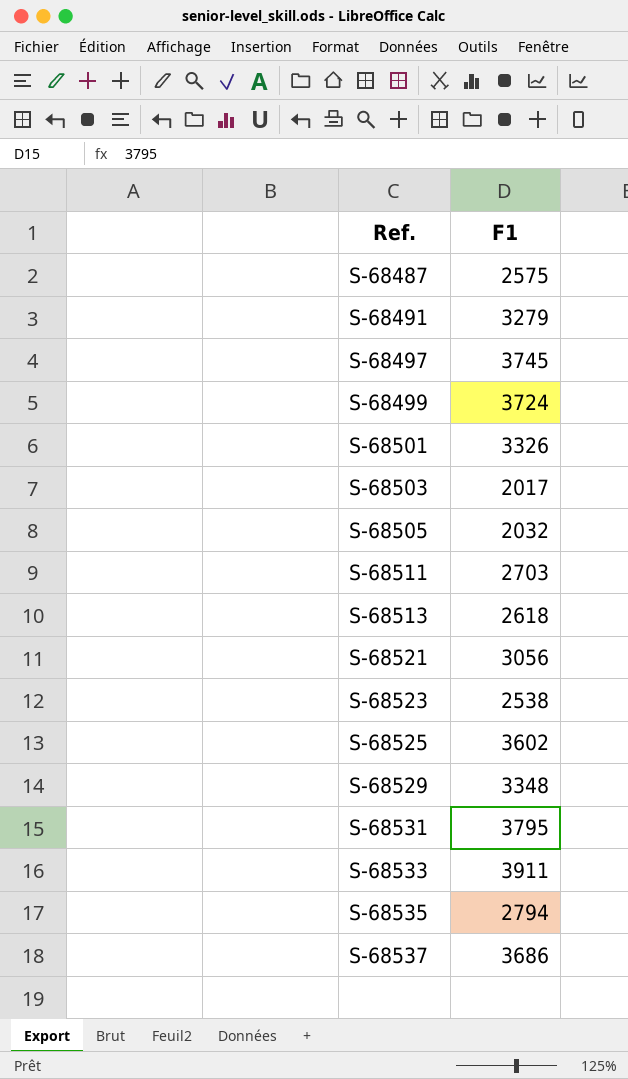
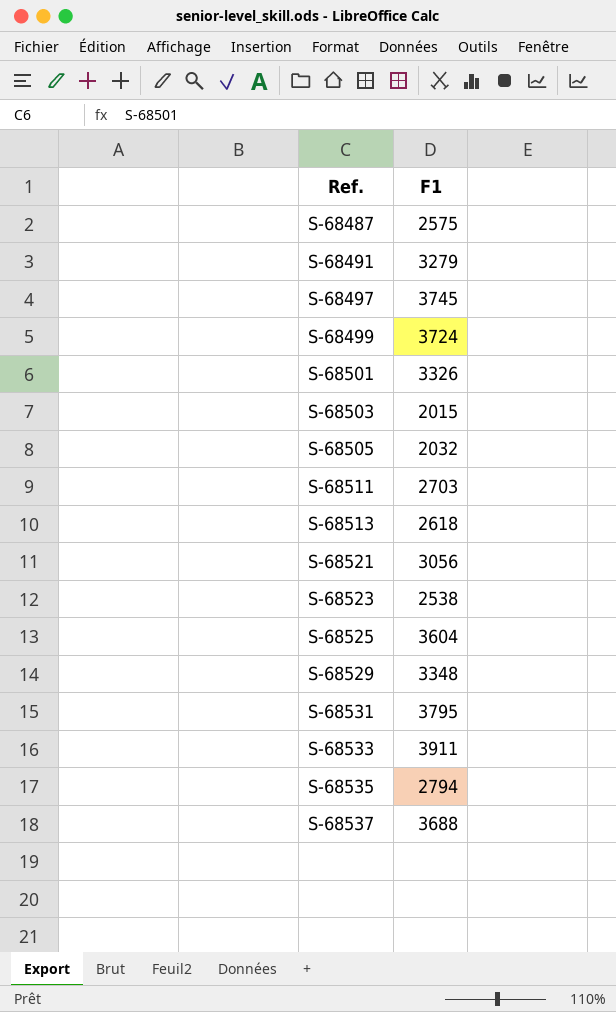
S-68503 | F1: 2017 -> 2015
S-68525 | F1: 3602 -> 3604
S-68537 | F1: 3686 -> 3688

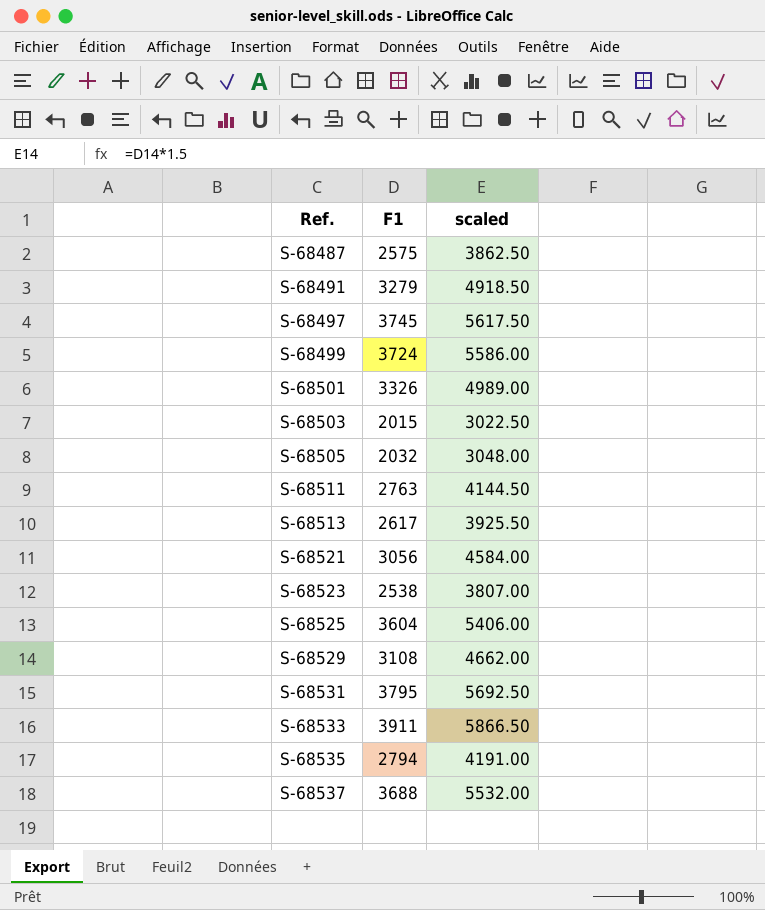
column scaled | formula: none -> [F1] * 1.5
S-68511 | F1: 2703 -> 2763
S-68513 | F1: 2618 -> 2617
S-68529 | F1: 3348 -> 3108

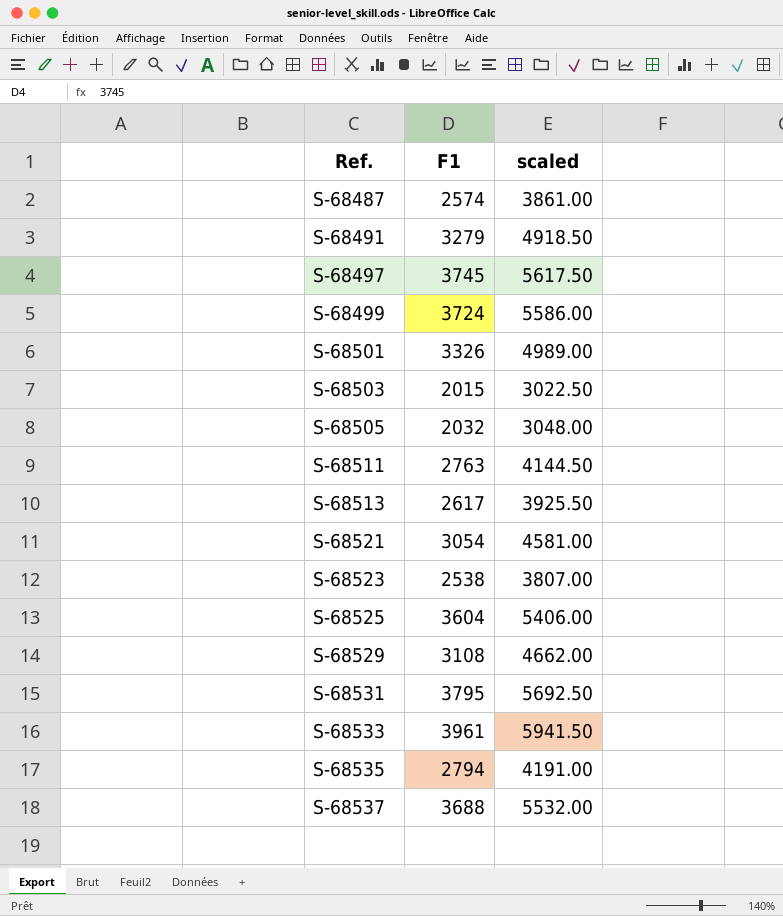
S-68487 | F1: 2575 -> 2574
S-68487 | scaled: 3862.50 -> 3861.00
S-68521 | F1: 3056 -> 3054
S-68521 | scaled: 4584.00 -> 4581.00
S-68533 | F1: 3911 -> 3961
S-68533 | scaled: 5866.50 -> 5941.50

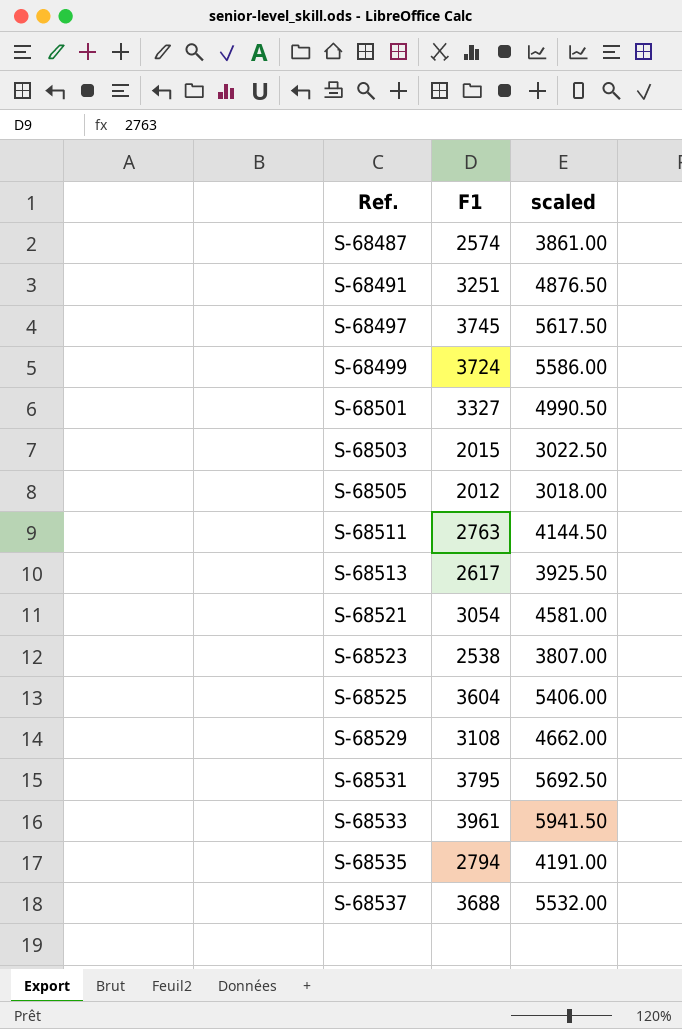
S-68491 | F1: 3279 -> 3251
S-68491 | scaled: 4918.50 -> 4876.50
S-68501 | F1: 3326 -> 3327
S-68501 | scaled: 4989.00 -> 4990.50
S-68505 | F1: 2032 -> 2012
S-68505 | scaled: 3048.00 -> 3018.00

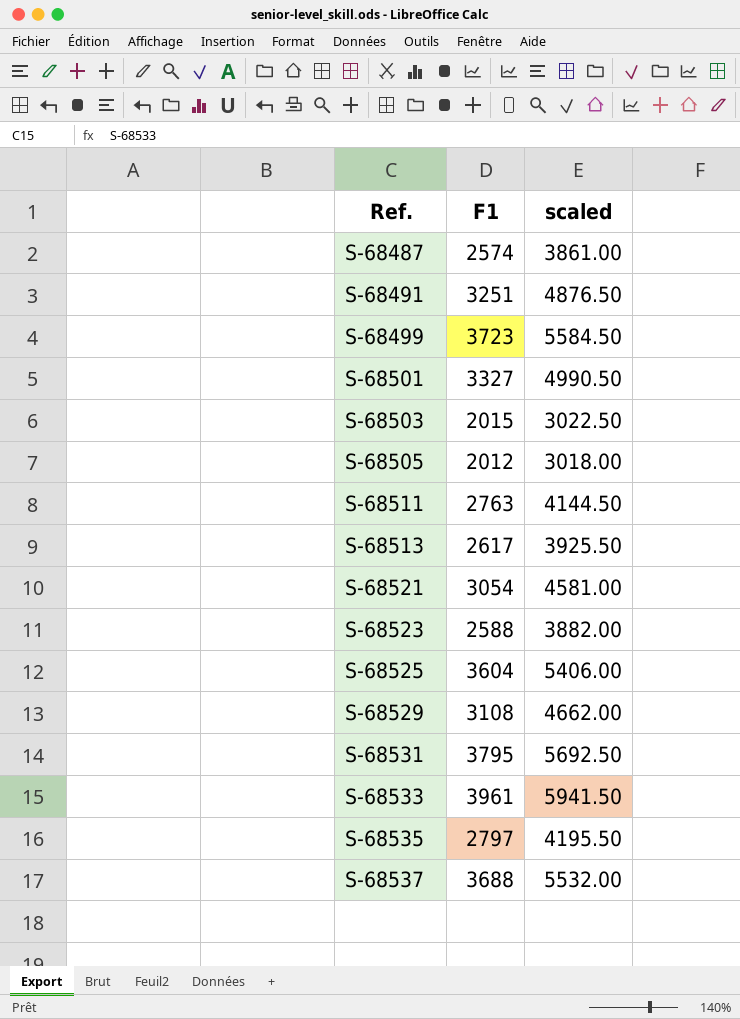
row S-68497: 3745 | 5617.50 -> none
S-68499 | F1: 3724 -> 3723
S-68499 | scaled: 5586.00 -> 5584.50
S-68523 | F1: 2538 -> 2588
S-68523 | scaled: 3807.00 -> 3882.00
S-68535 | F1: 2794 -> 2797
S-68535 | scaled: 4191.00 -> 4195.50

